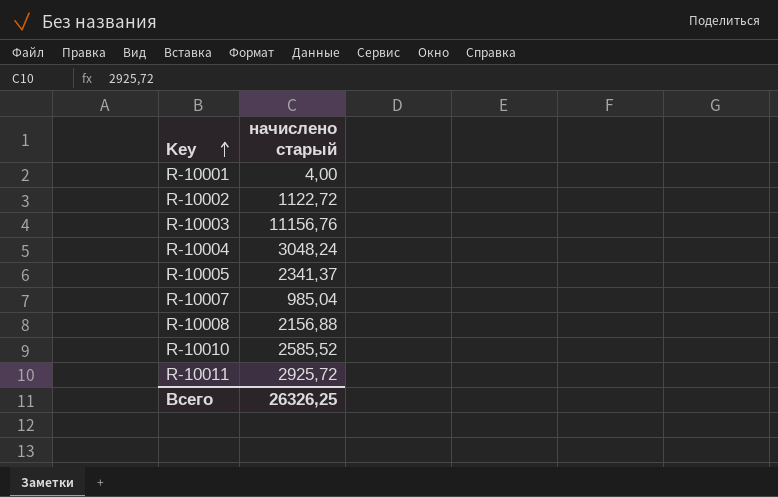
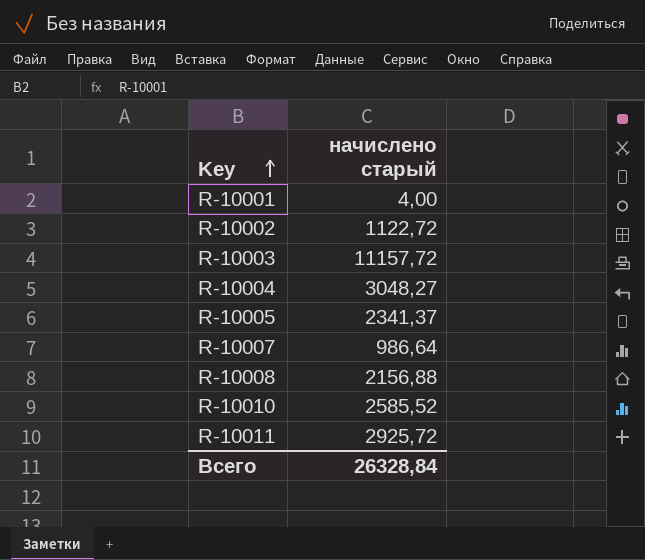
R-10003 | начислено старый: 11156,76 -> 11157,72
R-10004 | начислено старый: 3048,24 -> 3048,27
R-10007 | начислено старый: 985,04 -> 986,64
Всего | начислено старый: 26326,25 -> 26328,84

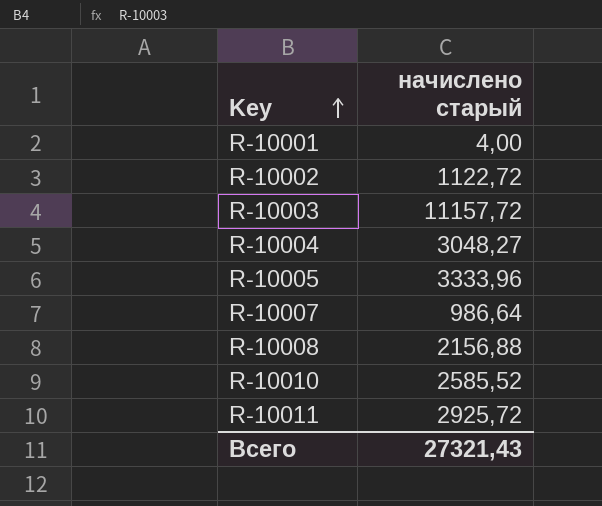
R-10005 | начислено старый: 2341,37 -> 3333,96
Всего | начислено старый: 26328,84 -> 27321,43

